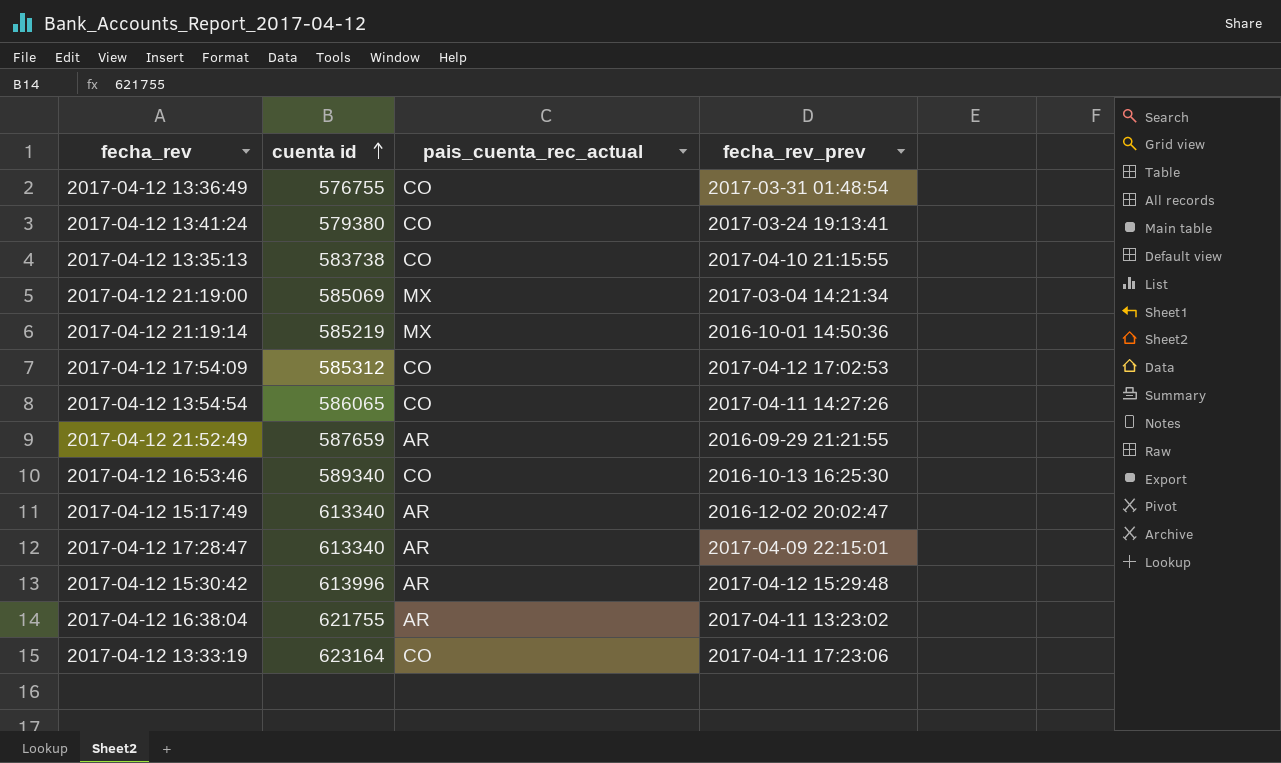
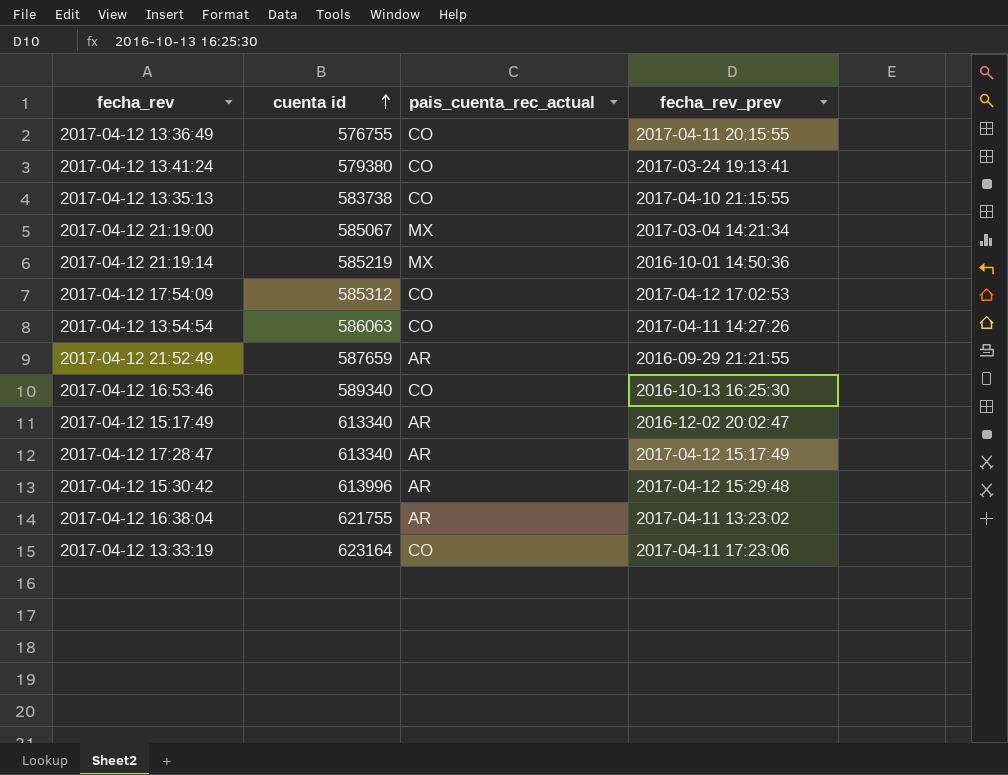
2017-04-12 13:36:49 | fecha_rev_prev: 2017-03-31 01:48:54 -> 2017-04-11 20:15:55
2017-04-12 21:19:00 | cuenta id: 585069 -> 585067
2017-04-12 13:54:54 | cuenta id: 586065 -> 586063
2017-04-12 17:28:47 | fecha_rev_prev: 2017-04-09 22:15:01 -> 2017-04-12 15:17:49

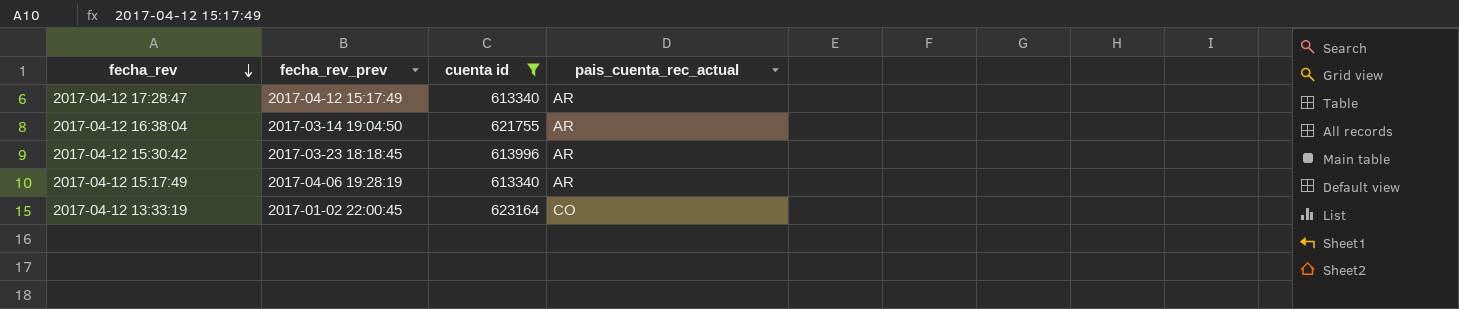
filter: none -> cuenta id >= 613340
row order: cuenta id ascending -> fecha_rev descending
column fecha_rev_prev | position: 4 -> 2
2017-04-12 16:38:04 | fecha_rev_prev: 2017-04-11 13:23:02 -> 2017-03-14 19:04:50
2017-04-12 15:30:42 | fecha_rev_prev: 2017-04-12 15:29:48 -> 2017-03-23 18:18:45
2017-04-12 15:17:49 | fecha_rev_prev: 2016-12-02 20:02:47 -> 2017-04-06 19:28:19
2017-04-12 13:33:19 | fecha_rev_prev: 2017-04-11 17:23:06 -> 2017-01-02 22:00:45

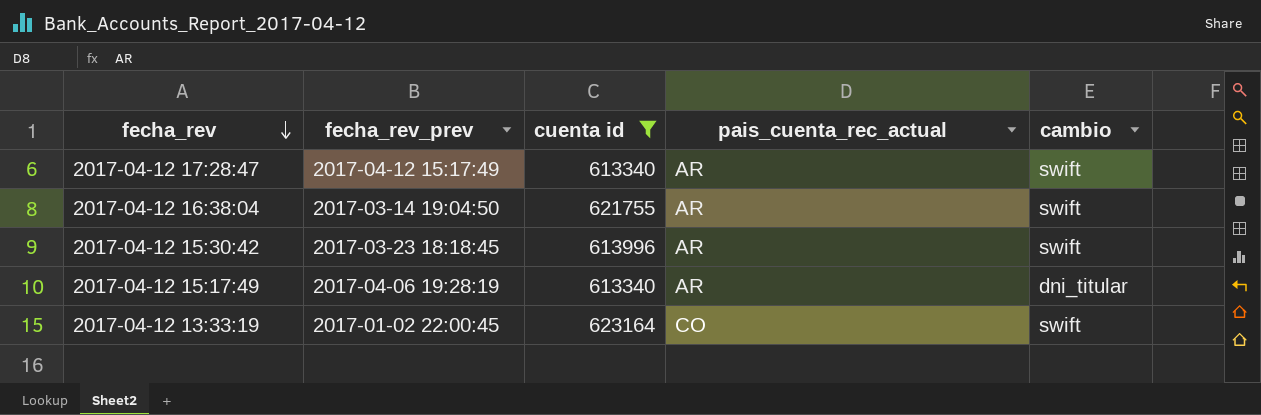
column cambio | position: none -> 5

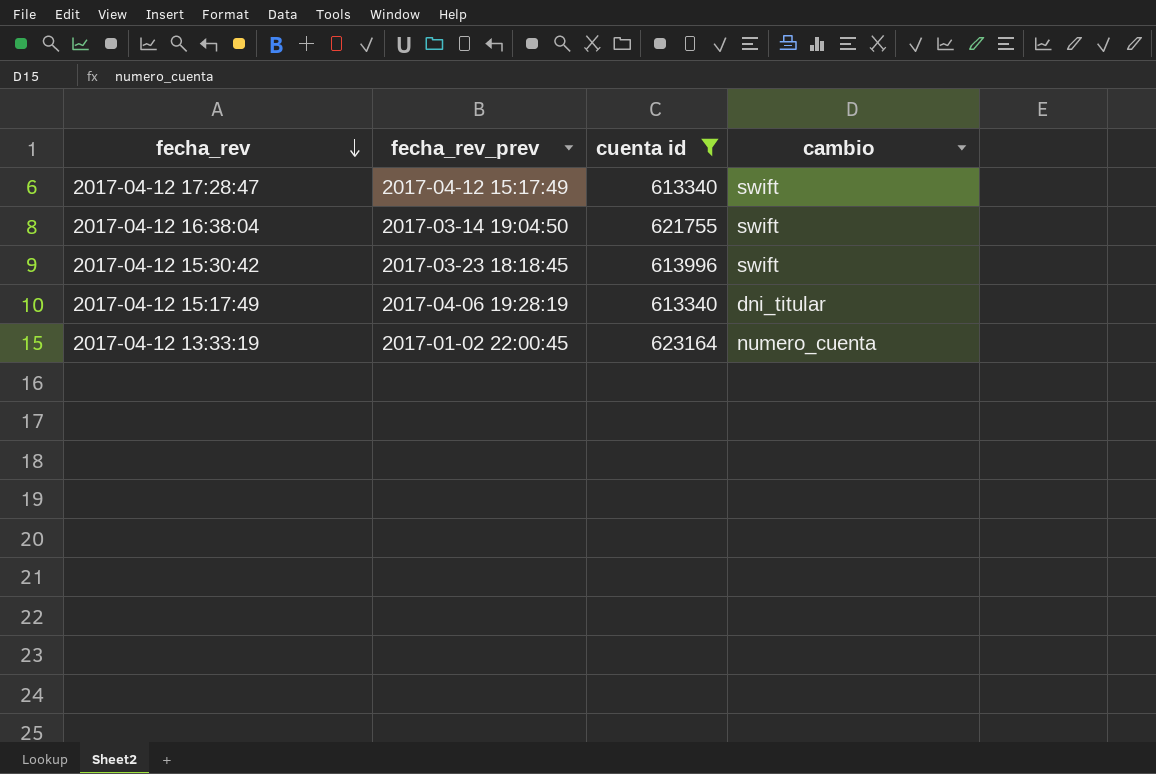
column pais_cuenta_rec_actual | position: 4 -> none
2017-04-12 13:33:19 | cambio: swift -> numero_cuenta

